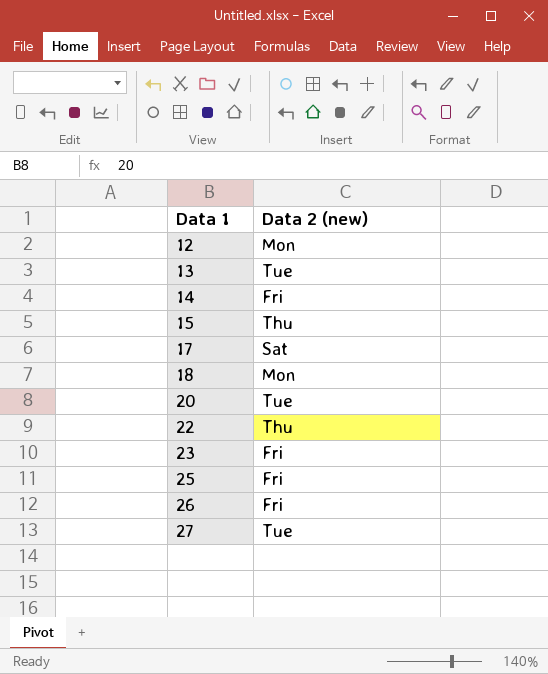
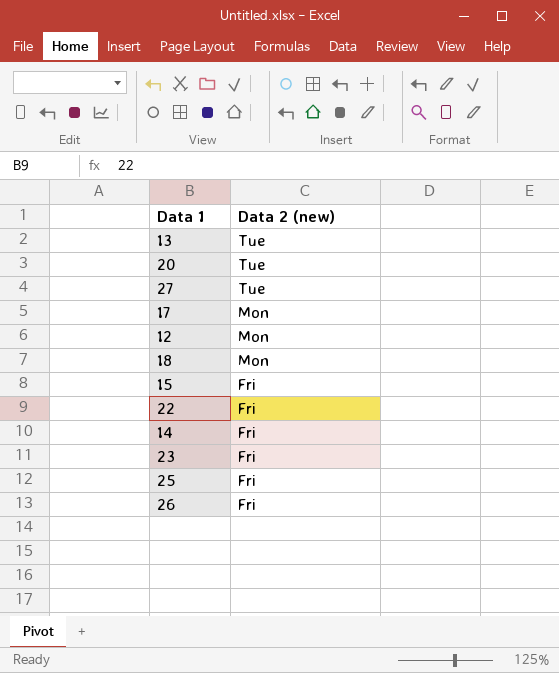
row order: Data 1 ascending -> Data 2 (new) descending
17 | Data 2 (new): Sat -> Mon
15 | Data 2 (new): Thu -> Fri
22 | Data 2 (new): Thu -> Fri

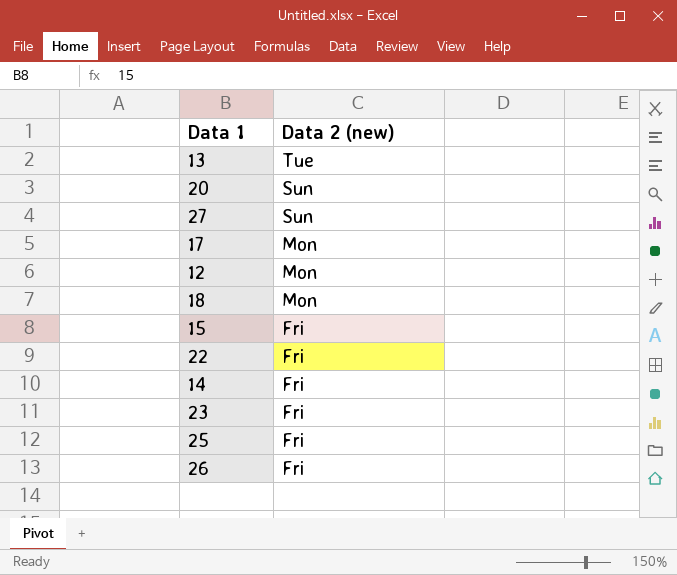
20 | Data 2 (new): Tue -> Sun
27 | Data 2 (new): Tue -> Sun

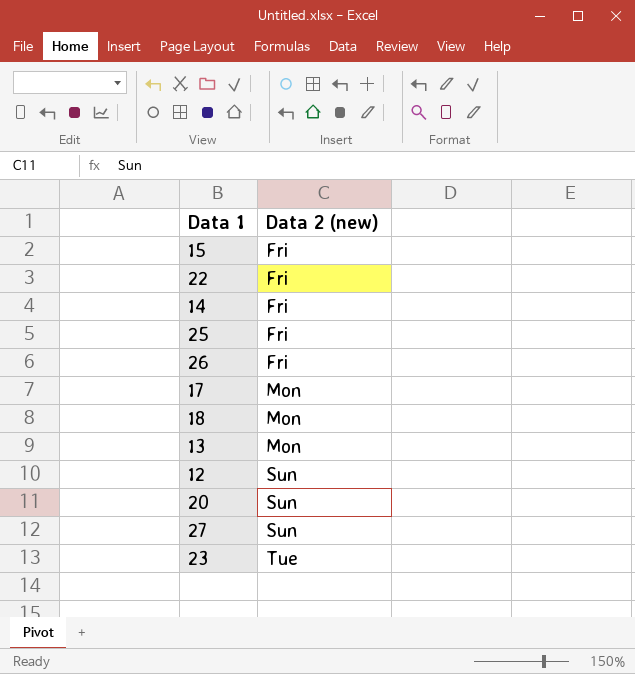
row order: Data 2 (new) descending -> Data 2 (new) ascending
13 | Data 2 (new): Tue -> Mon
12 | Data 2 (new): Mon -> Sun
23 | Data 2 (new): Fri -> Tue

